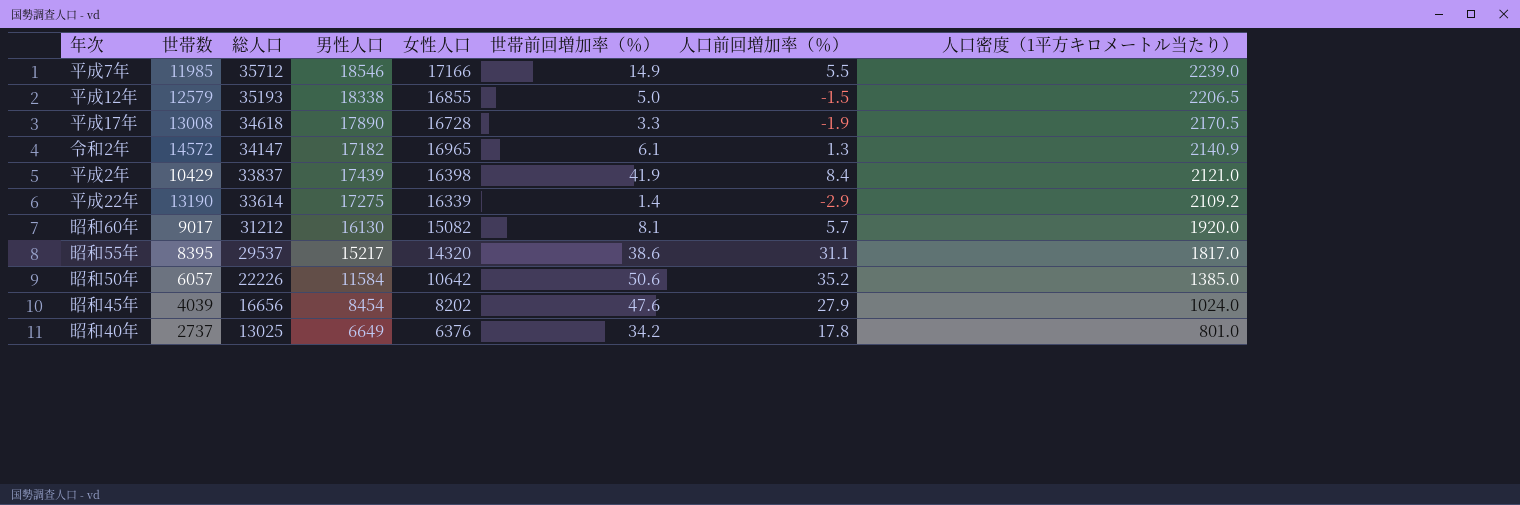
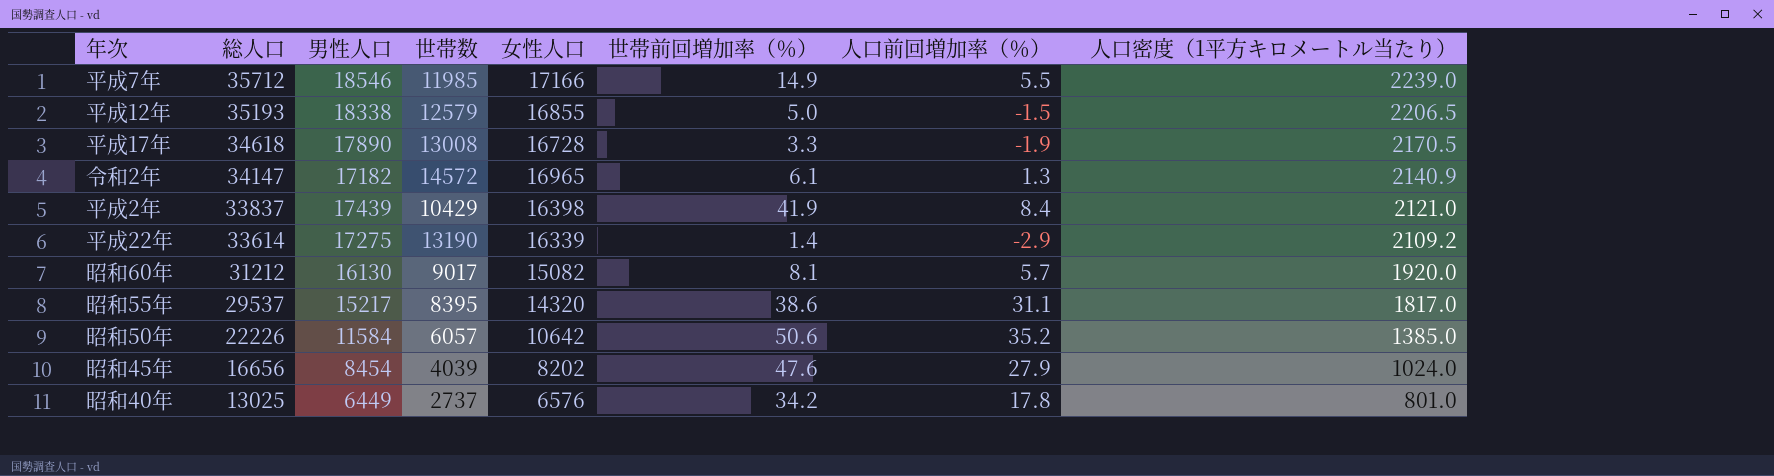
column 世帯数 | position: 2 -> 4
昭和40年 | 男性人口: 6649 -> 6449
昭和40年 | 女性人口: 6376 -> 6576

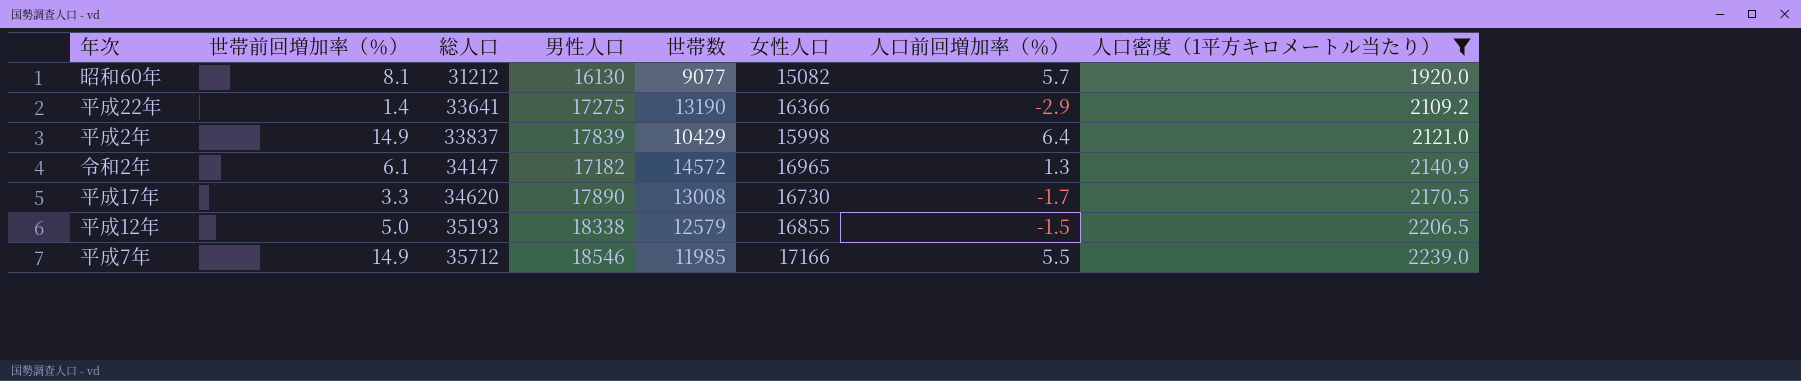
filter: none -> 人口密度（1平方キロメートル当たり） >= 1920.0
row order: 総人口 descending -> 総人口 ascending
column 世帯前回増加率（％） | position: 6 -> 2
昭和60年 | 世帯数: 9017 -> 9077
平成22年 | 総人口: 33614 -> 33641
平成22年 | 女性人口: 16339 -> 16366
平成2年 | 世帯前回増加率（％）: 41.9 -> 14.9
平成2年 | 男性人口: 17439 -> 17839
平成2年 | 女性人口: 16398 -> 15998
平成2年 | 人口前回増加率（％）: 8.4 -> 6.4
平成17年 | 総人口: 34618 -> 34620
平成17年 | 女性人口: 16728 -> 16730
平成17年 | 人口前回増加率（％）: -1.9 -> -1.7

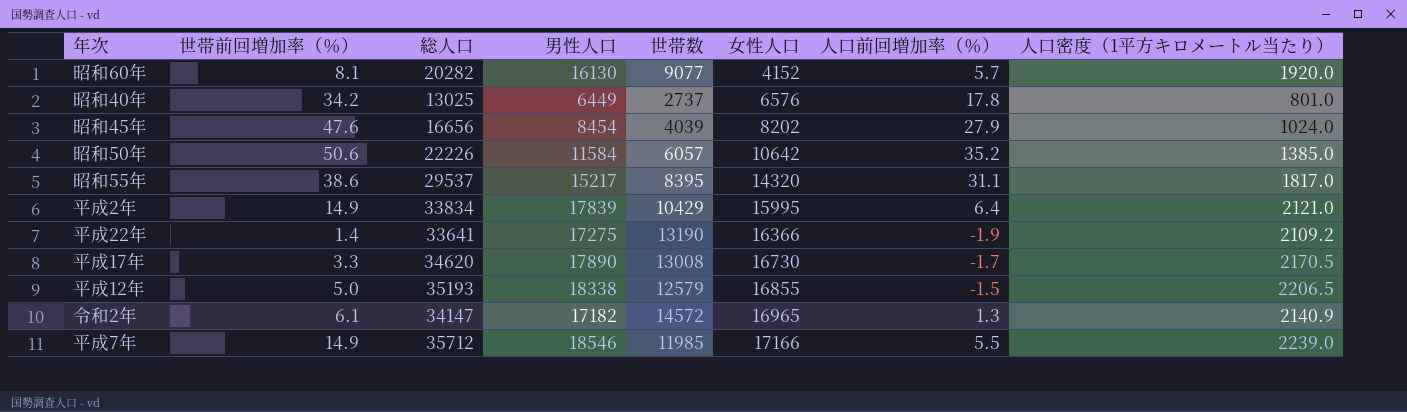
filter: 人口密度（1平方キロメートル当たり） >= 1920.0 -> none
row order: 総人口 ascending -> 女性人口 ascending
昭和60年 | 総人口: 31212 -> 20282
昭和60年 | 女性人口: 15082 -> 4152
平成2年 | 総人口: 33837 -> 33834
平成2年 | 女性人口: 15998 -> 15995
平成22年 | 人口前回増加率（％）: -2.9 -> -1.9

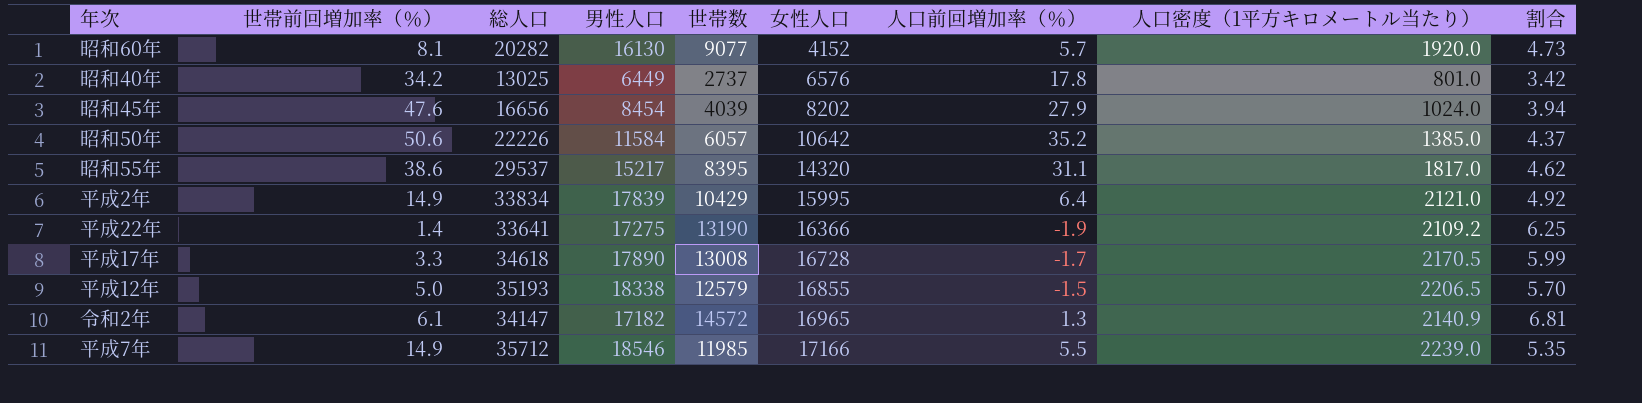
column 割合 | formula: none -> [世帯数] / [人口密度（1平方キロメートル当たり）]
平成17年 | 総人口: 34620 -> 34618
平成17年 | 女性人口: 16730 -> 16728

